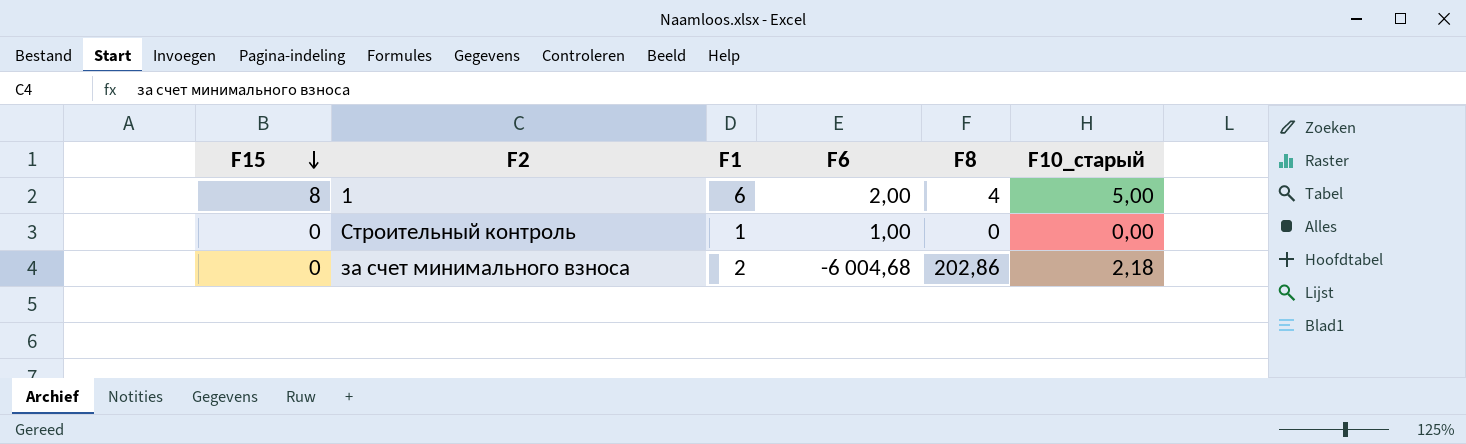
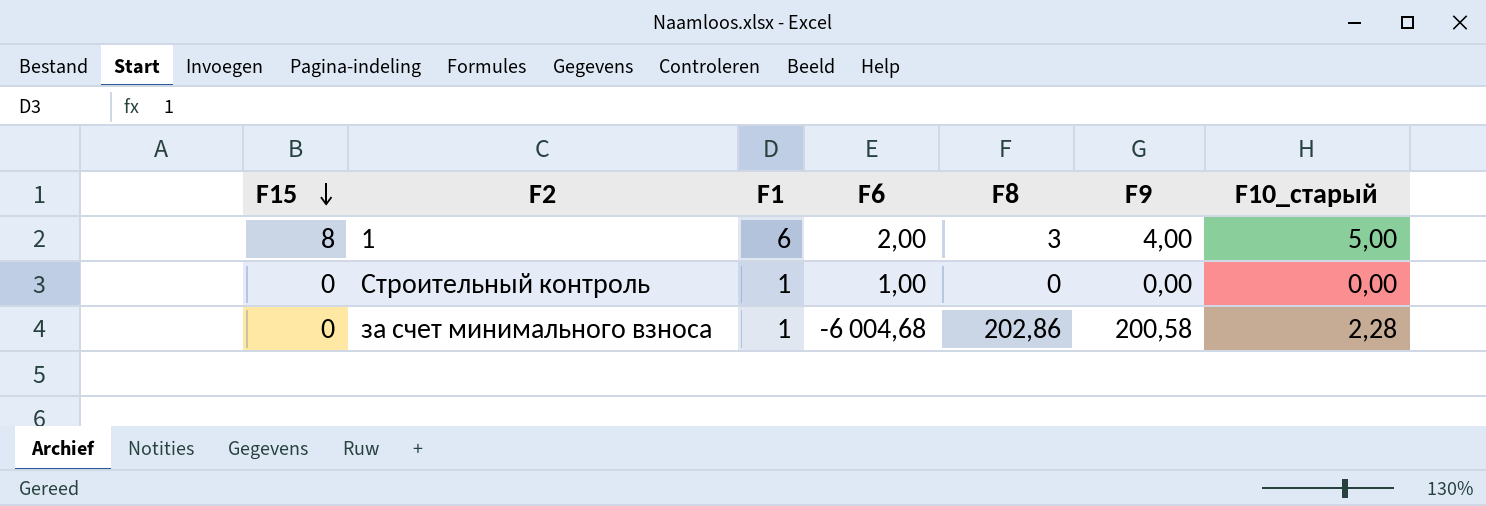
column F9 | position: none -> 6
1 | F8: 4 -> 3
за счет минимального взноса | F1: 2 -> 1
за счет минимального взноса | F10_старый: 2,18 -> 2,28

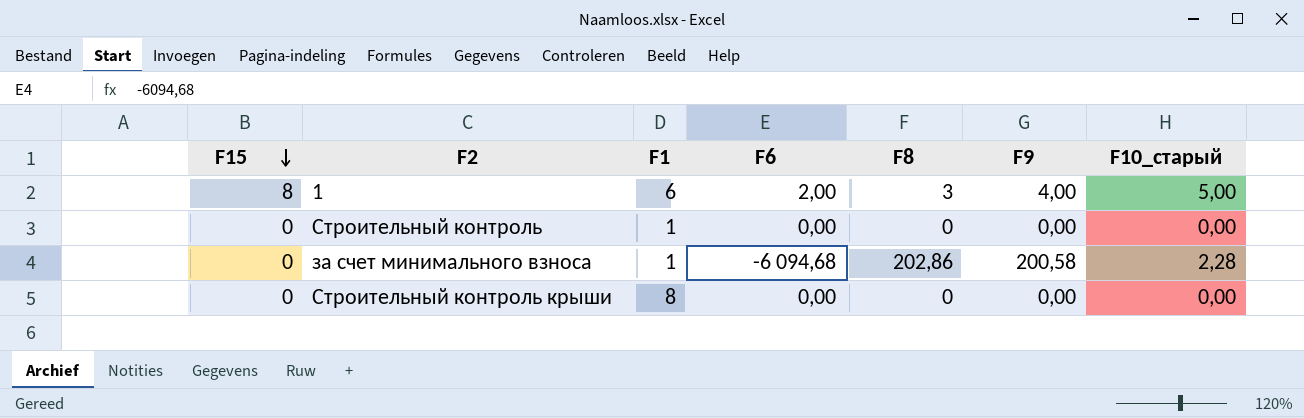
Строительный контроль | F6: 1,00 -> 0,00
за счет минимального взноса | F6: -6 004,68 -> -6 094,68
row Строительный контроль крыши: none -> 0 | 8 | 0,00 | 0 | 0,00 | 0,00

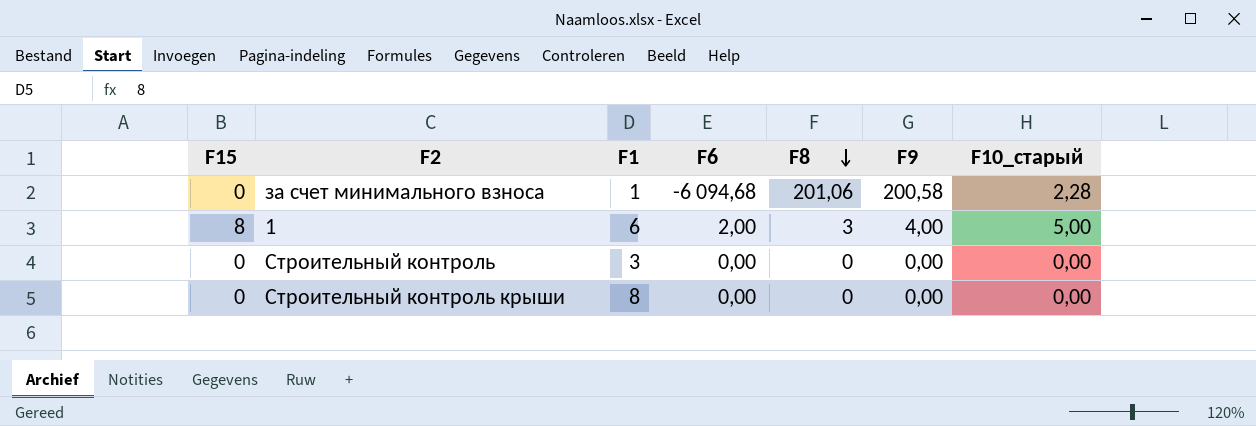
row order: F15 descending -> F8 descending
за счет минимального взноса | F8: 202,86 -> 201,06
Строительный контроль | F1: 1 -> 3

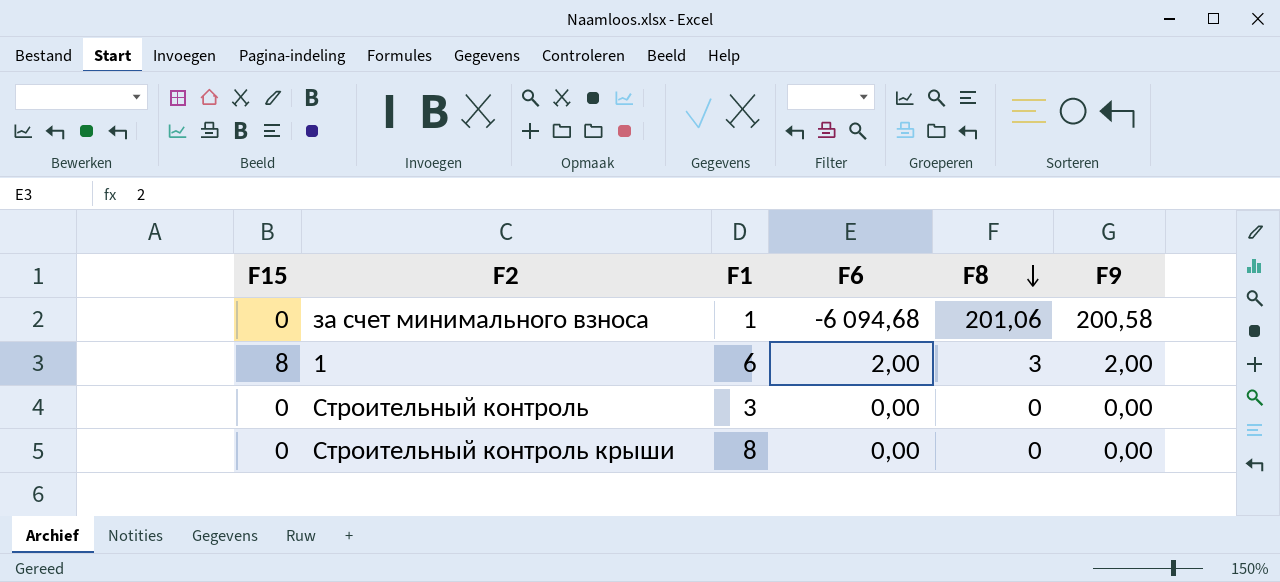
column F10_старый | position: 7 -> none
1 | F9: 4,00 -> 2,00

